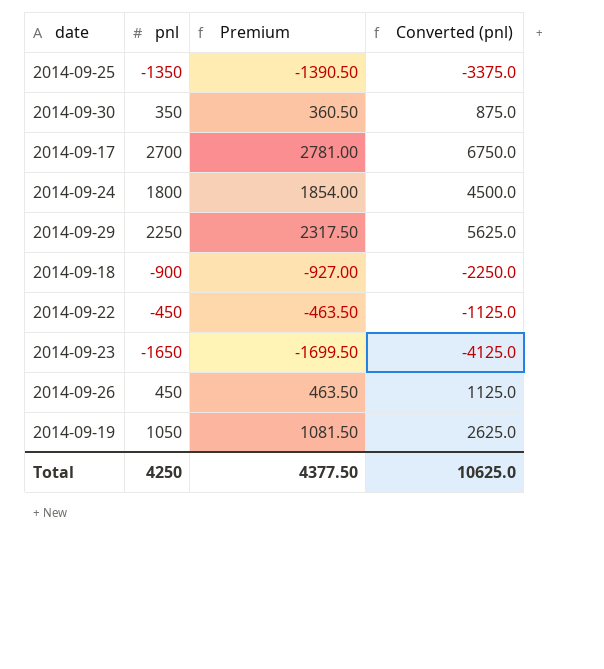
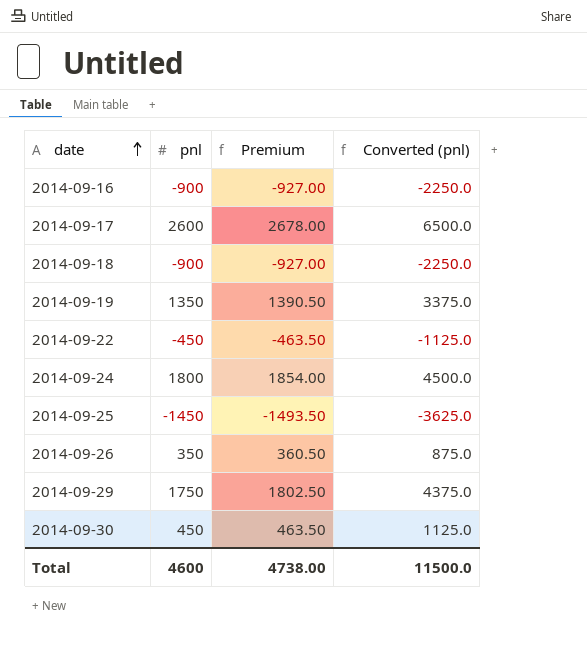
row order: none -> date ascending
row 2014-09-23: -1650 | -1699.50 | -4125.0 -> none
row 2014-09-16: none -> -900 | -927.00 | -2250.0
2014-09-17 | pnl: 2700 -> 2600
2014-09-17 | Premium: 2781.00 -> 2678.00
2014-09-17 | Converted (pnl): 6750.0 -> 6500.0
2014-09-19 | pnl: 1050 -> 1350
2014-09-19 | Premium: 1081.50 -> 1390.50
2014-09-19 | Converted (pnl): 2625.0 -> 3375.0
2014-09-25 | pnl: -1350 -> -1450
2014-09-25 | Premium: -1390.50 -> -1493.50
2014-09-25 | Converted (pnl): -3375.0 -> -3625.0
2014-09-26 | pnl: 450 -> 350
2014-09-26 | Premium: 463.50 -> 360.50
2014-09-26 | Converted (pnl): 1125.0 -> 875.0
2014-09-29 | pnl: 2250 -> 1750
2014-09-29 | Premium: 2317.50 -> 1802.50
2014-09-29 | Converted (pnl): 5625.0 -> 4375.0
2014-09-30 | pnl: 350 -> 450
2014-09-30 | Premium: 360.50 -> 463.50
2014-09-30 | Converted (pnl): 875.0 -> 1125.0
Total | pnl: 4250 -> 4600
Total | Premium: 4377.50 -> 4738.00
Total | Converted (pnl): 10625.0 -> 11500.0

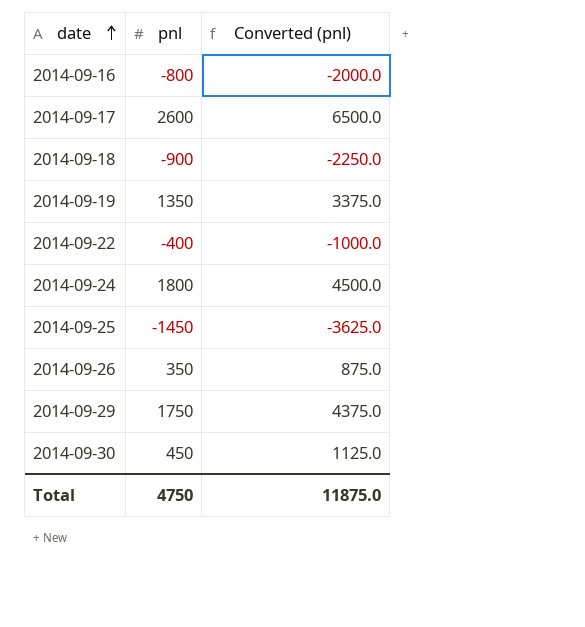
column Premium | formula: [pnl] * 1.03 -> none
2014-09-16 | pnl: -900 -> -800
2014-09-16 | Converted (pnl): -2250.0 -> -2000.0
2014-09-22 | pnl: -450 -> -400
2014-09-22 | Converted (pnl): -1125.0 -> -1000.0
Total | pnl: 4600 -> 4750
Total | Converted (pnl): 11500.0 -> 11875.0

